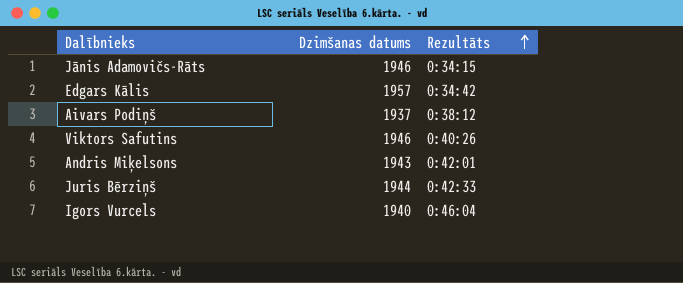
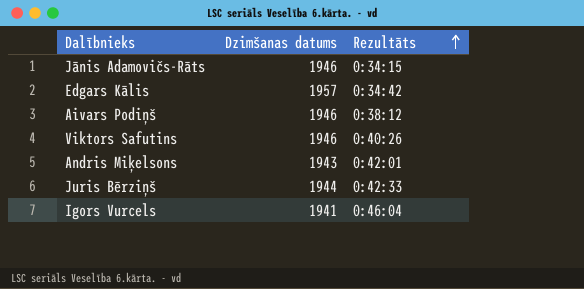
Aivars Podiņš | Dzimšanas datums: 1937 -> 1946
Igors Vurcels | Dzimšanas datums: 1940 -> 1941

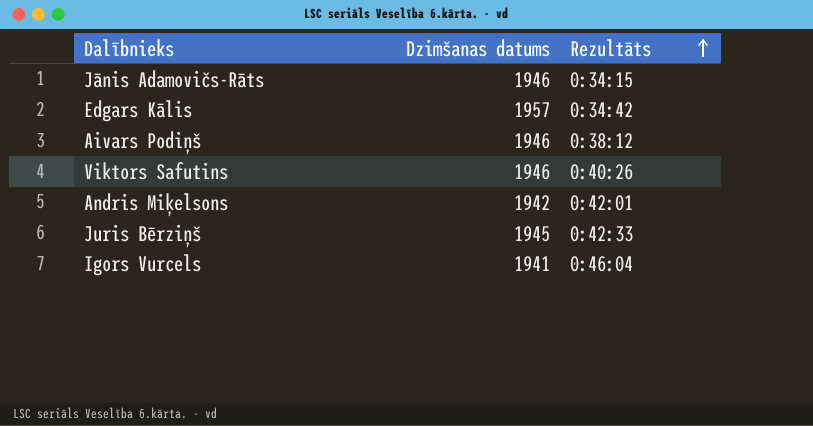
Andris Miķelsons | Dzimšanas datums: 1943 -> 1942
Juris Bērziņš | Dzimšanas datums: 1944 -> 1945

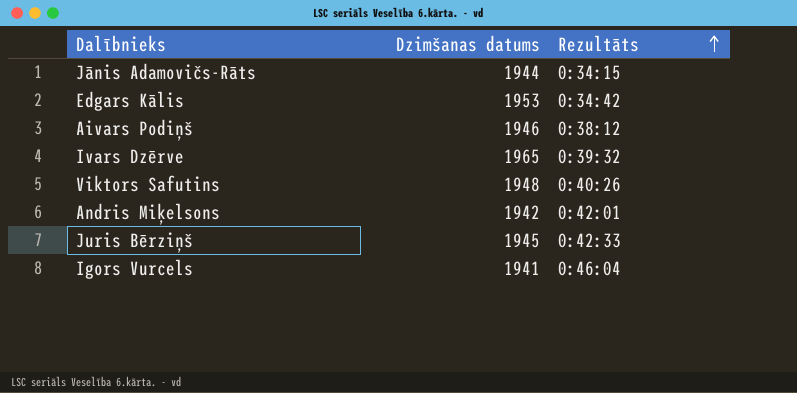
Jānis Adamovičs-Rāts | Dzimšanas datums: 1946 -> 1944
Edgars Kālis | Dzimšanas datums: 1957 -> 1953
row Ivars Dzērve: none -> 1965 | 0:39:32
Viktors Safutins | Dzimšanas datums: 1946 -> 1948

